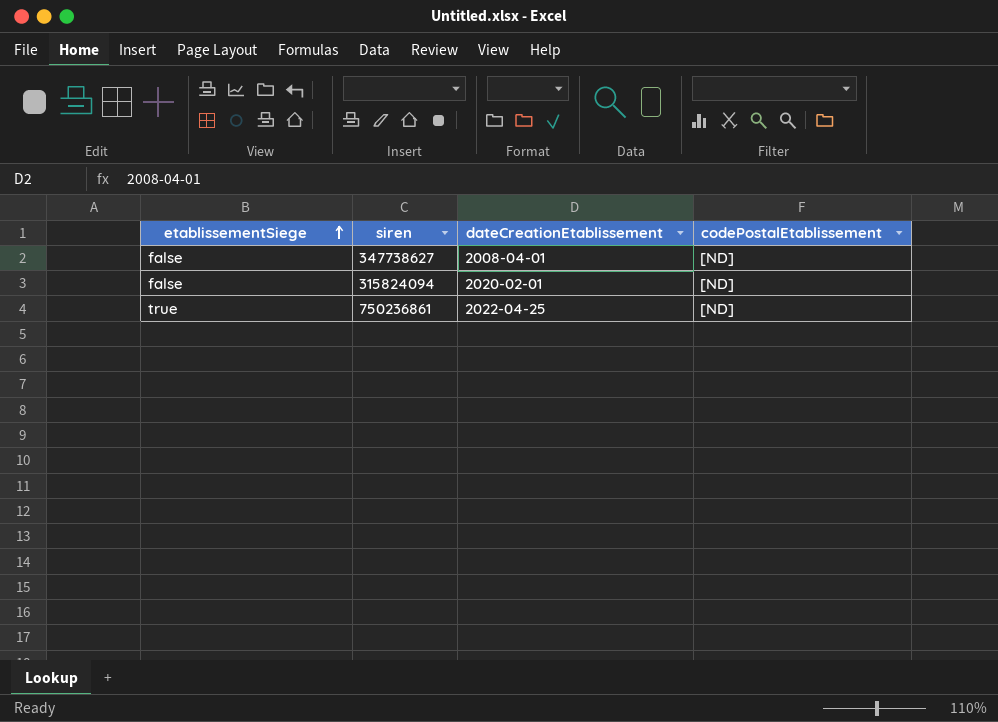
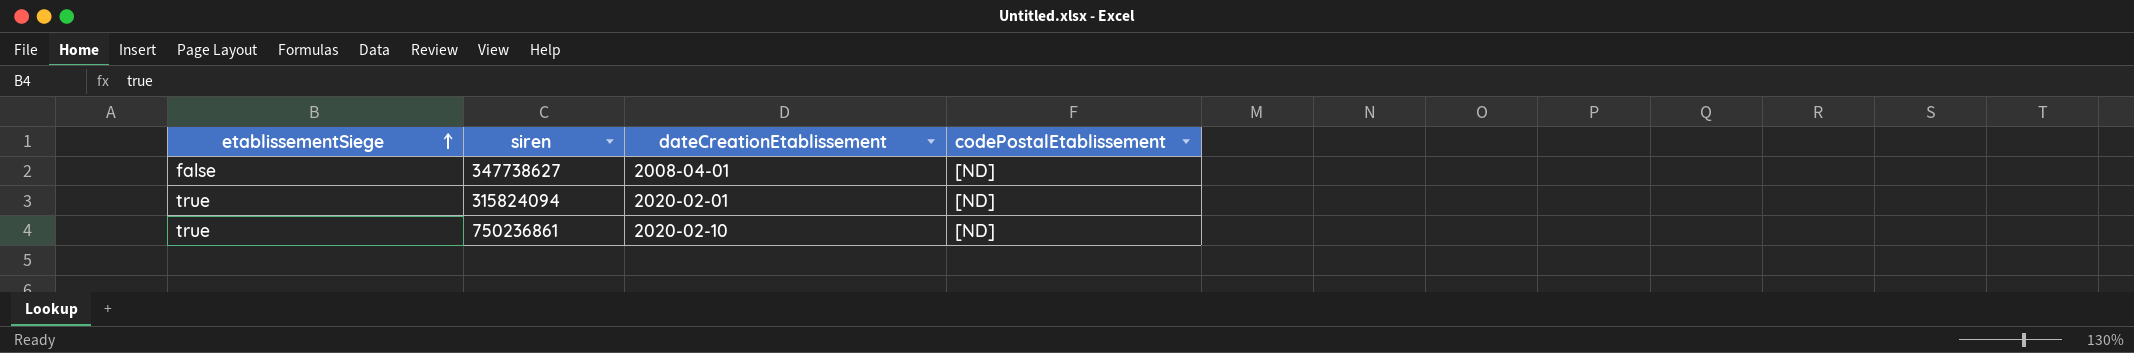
315824094 | etablissementSiege: false -> true
750236861 | dateCreationEtablissement: 2022-04-25 -> 2020-02-10

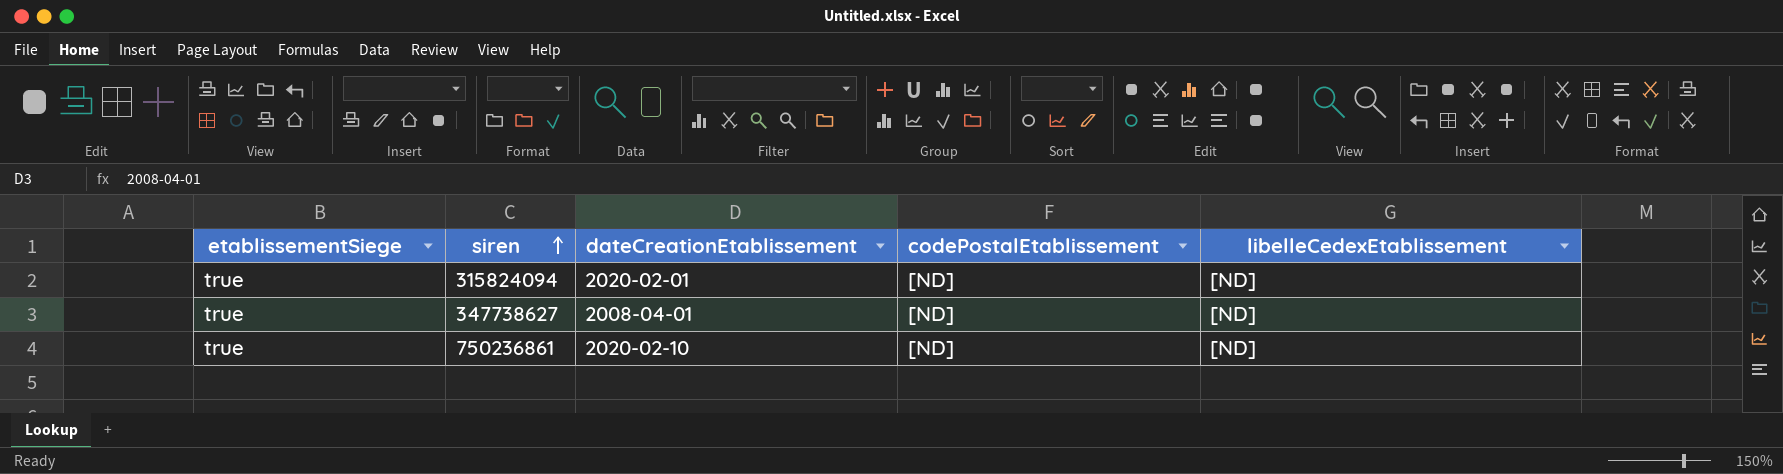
row order: etablissementSiege ascending -> siren ascending
column libelleCedexEtablissement | position: none -> 5
347738627 | etablissementSiege: false -> true

